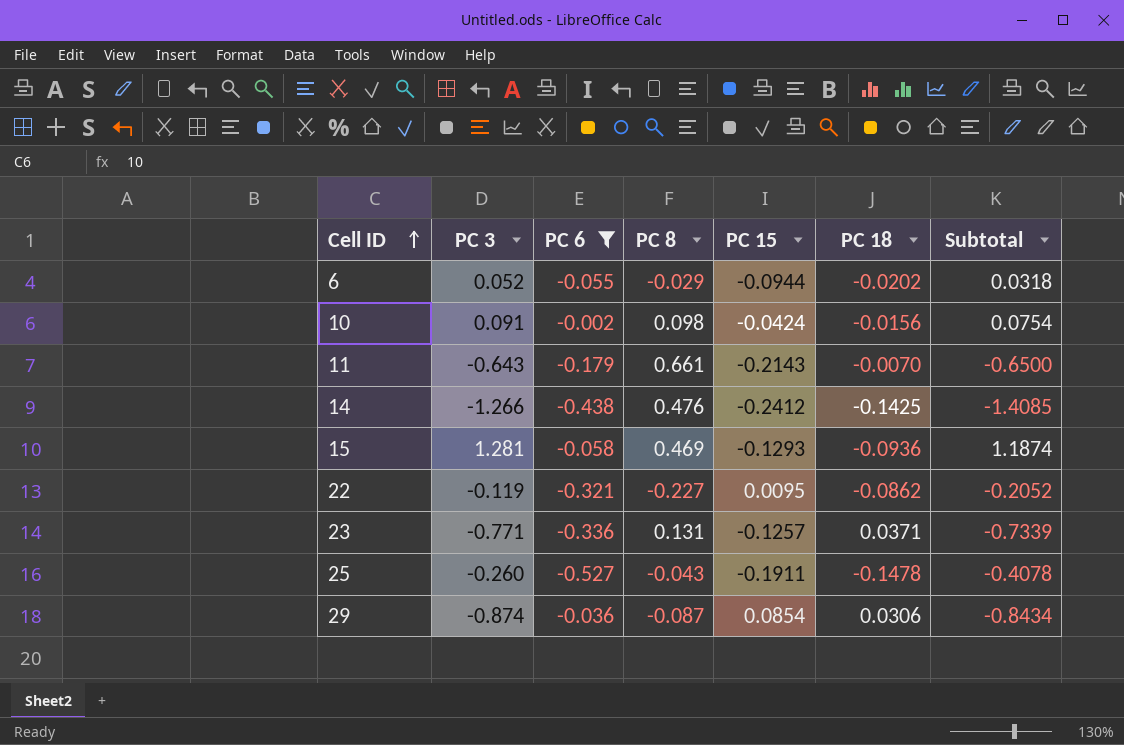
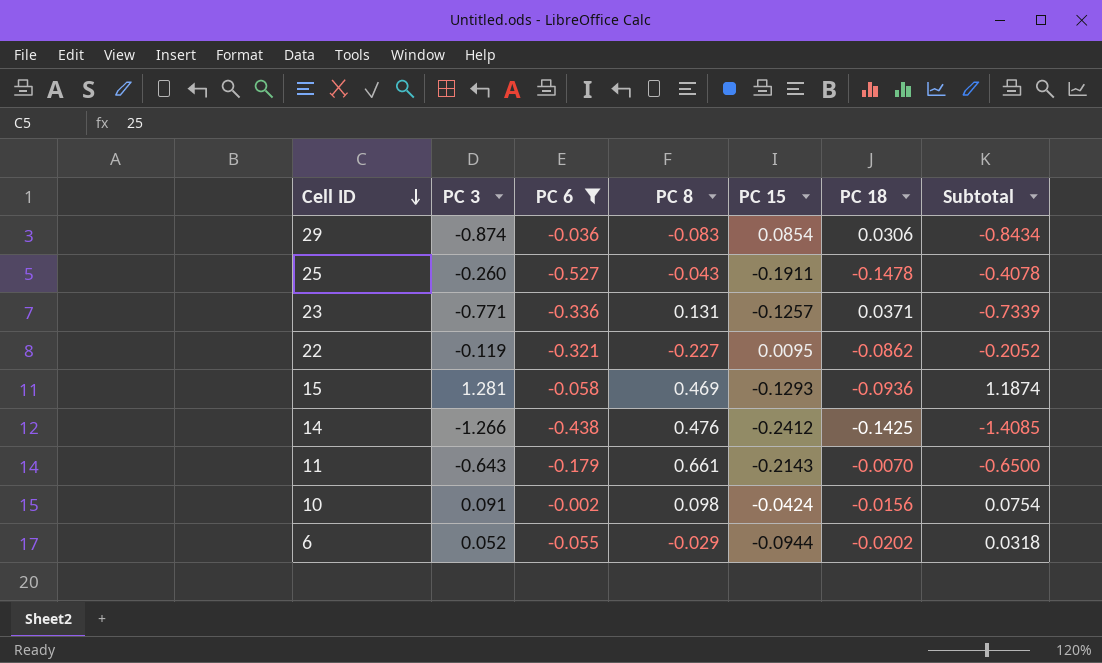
row order: Cell ID ascending -> Cell ID descending
29 | PC 8: -0.087 -> -0.083

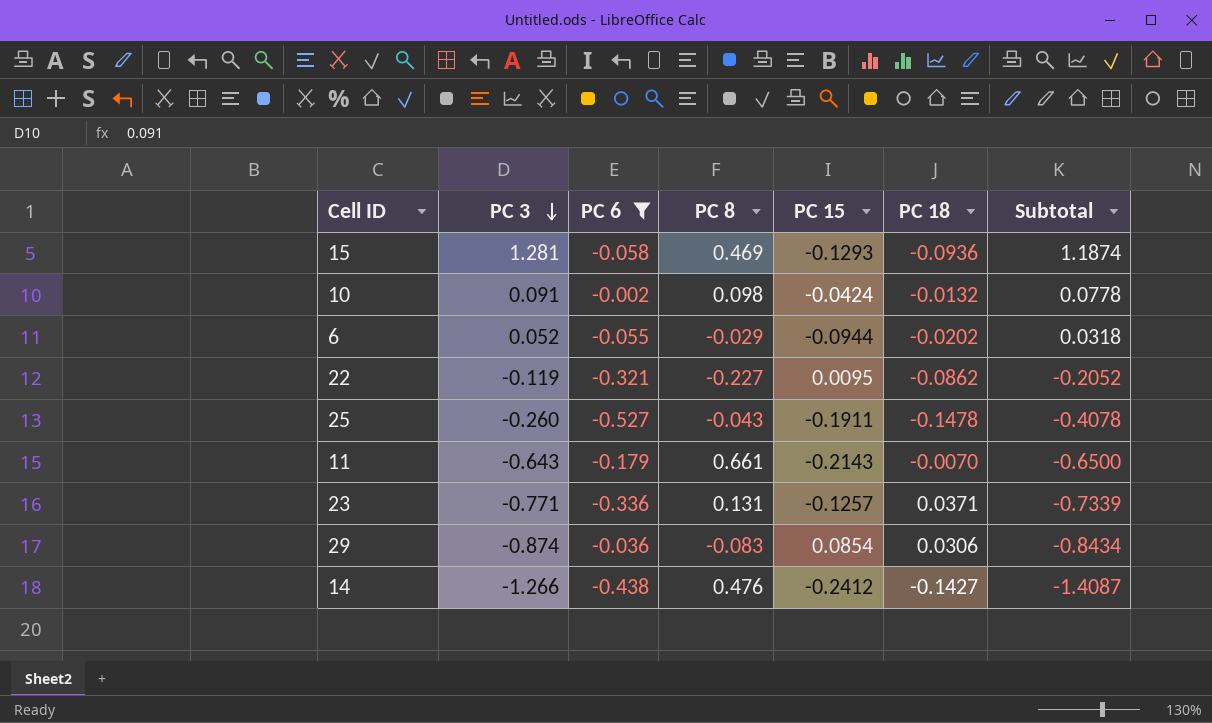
row order: Cell ID descending -> PC 3 descending
10 | PC 18: -0.0156 -> -0.0132
10 | Subtotal: 0.0754 -> 0.0778
14 | PC 18: -0.1425 -> -0.1427
14 | Subtotal: -1.4085 -> -1.4087

